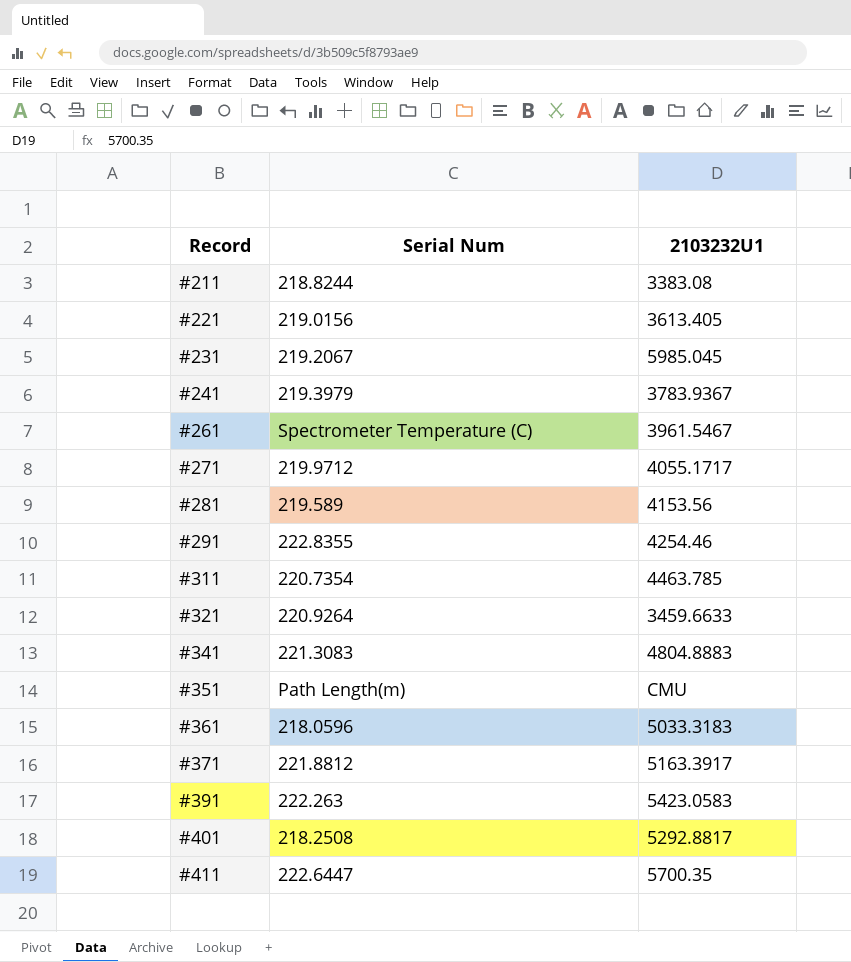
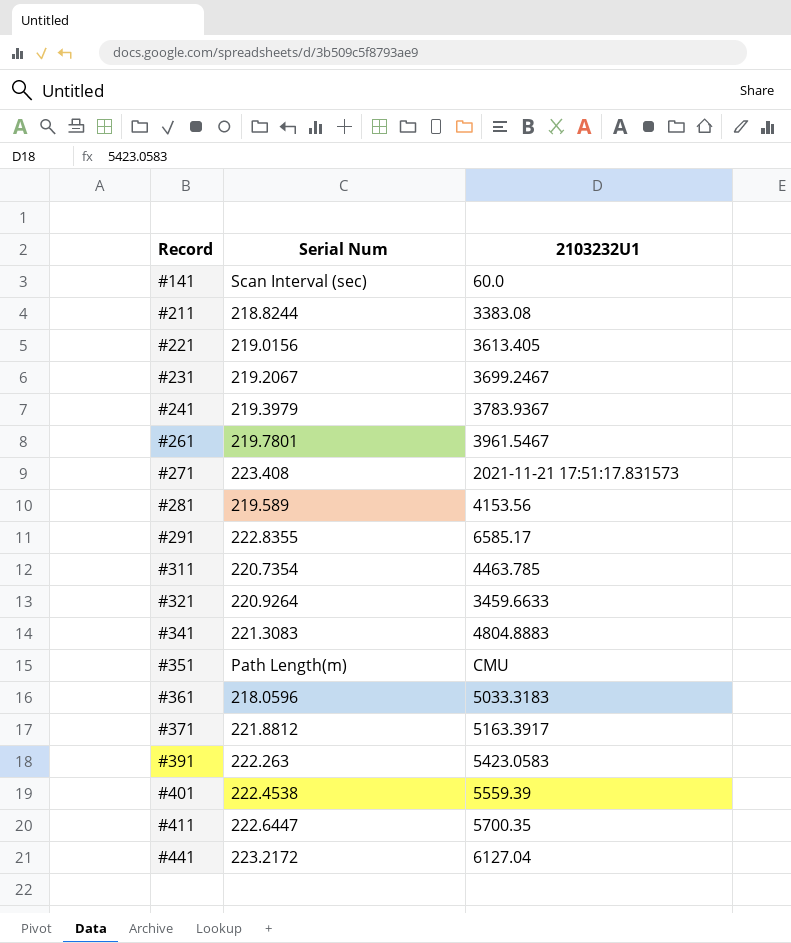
row #141: none -> Scan Interval (sec) | 60.0
#231 | 2103232U1: 5985.045 -> 3699.2467
#261 | Serial Num: Spectrometer Temperature (C) -> 219.7801
#271 | Serial Num: 219.9712 -> 223.408
#271 | 2103232U1: 4055.1717 -> 2021-11-21 17:51:17.831573
#291 | 2103232U1: 4254.46 -> 6585.17
#401 | Serial Num: 218.2508 -> 222.4538
#401 | 2103232U1: 5292.8817 -> 5559.39
row #441: none -> 223.2172 | 6127.04

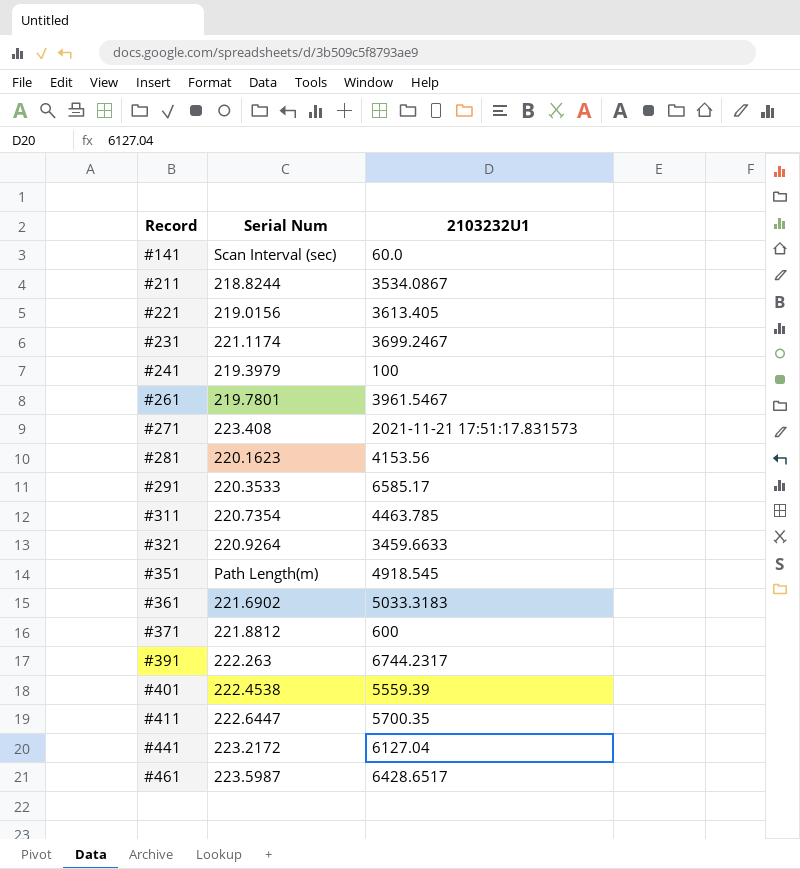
row #341: 221.3083 | 4804.8883 -> none
#211 | 2103232U1: 3383.08 -> 3534.0867
#231 | Serial Num: 219.2067 -> 221.1174
#241 | 2103232U1: 3783.9367 -> 100
#281 | Serial Num: 219.589 -> 220.1623
#291 | Serial Num: 222.8355 -> 220.3533
#351 | 2103232U1: CMU -> 4918.545
#361 | Serial Num: 218.0596 -> 221.6902
#371 | 2103232U1: 5163.3917 -> 600
#391 | 2103232U1: 5423.0583 -> 6744.2317
row #461: none -> 223.5987 | 6428.6517

